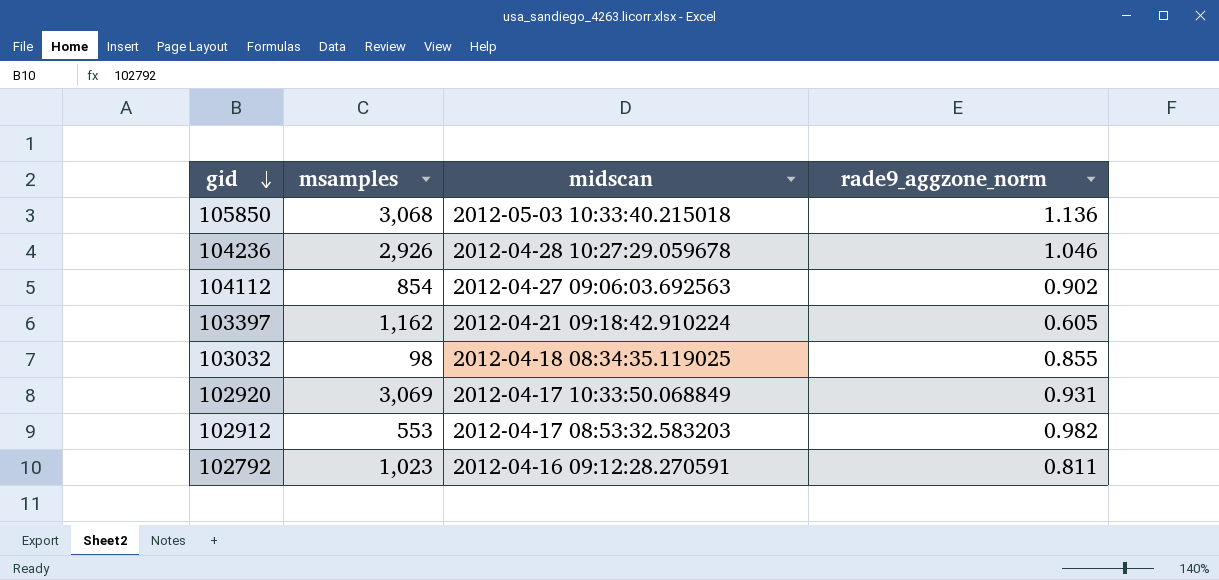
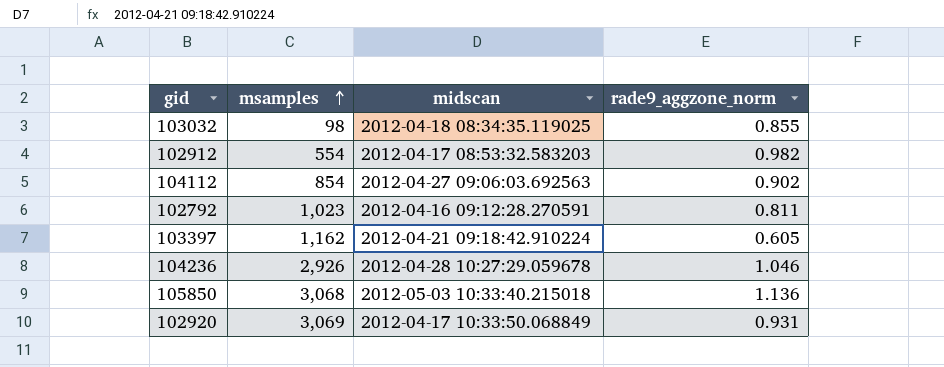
row order: gid descending -> msamples ascending
102912 | msamples: 553 -> 554

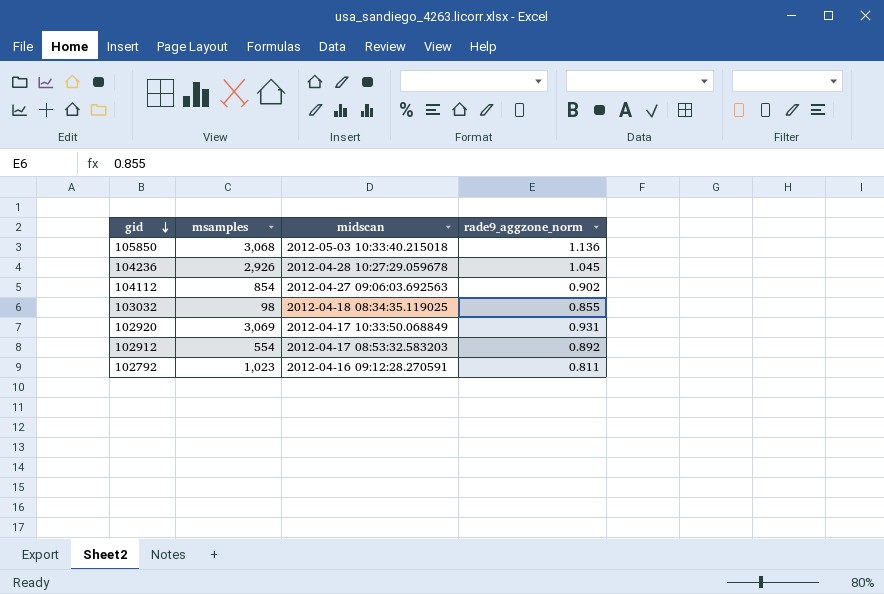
row order: msamples ascending -> gid descending
row 103397: 1,162 | 2012-04-21 09:18:42.910224 | 0.605 -> none
104236 | rade9_aggzone_norm: 1.046 -> 1.045
102912 | rade9_aggzone_norm: 0.982 -> 0.892

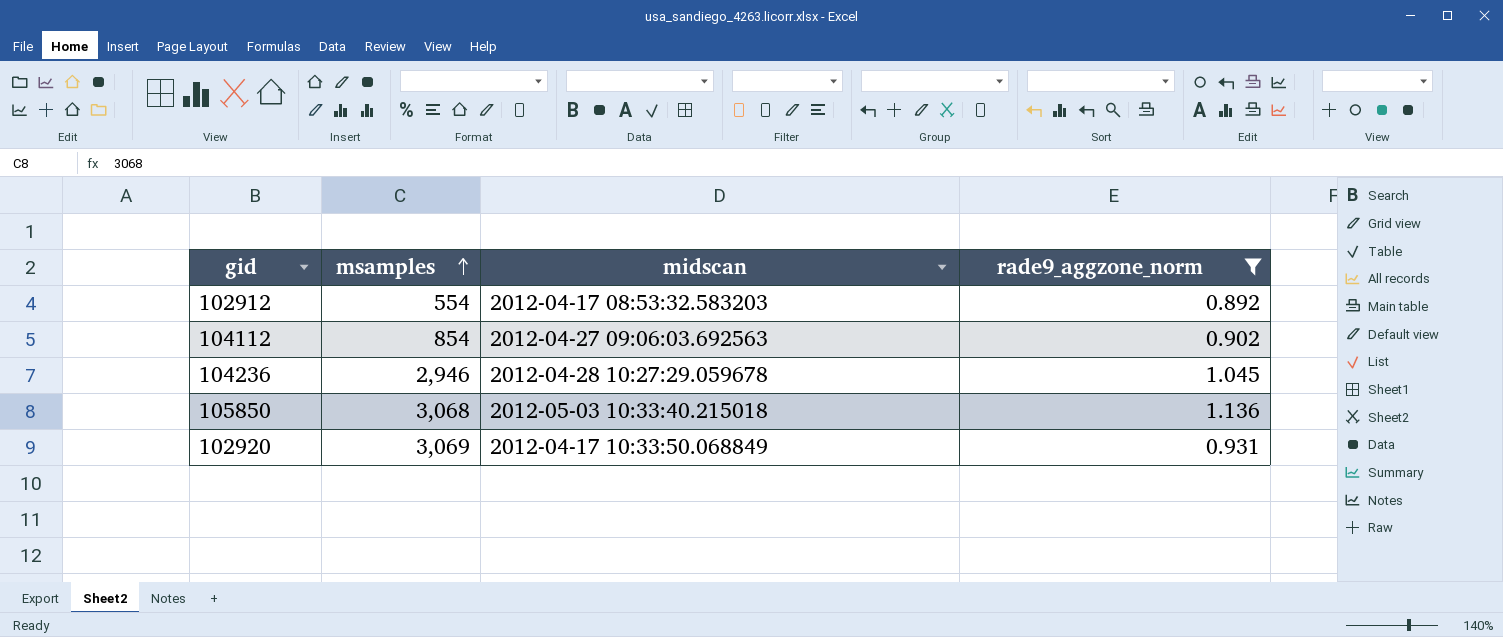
filter: none -> rade9_aggzone_norm >= 0.892
row order: gid descending -> msamples ascending
104236 | msamples: 2,926 -> 2,946

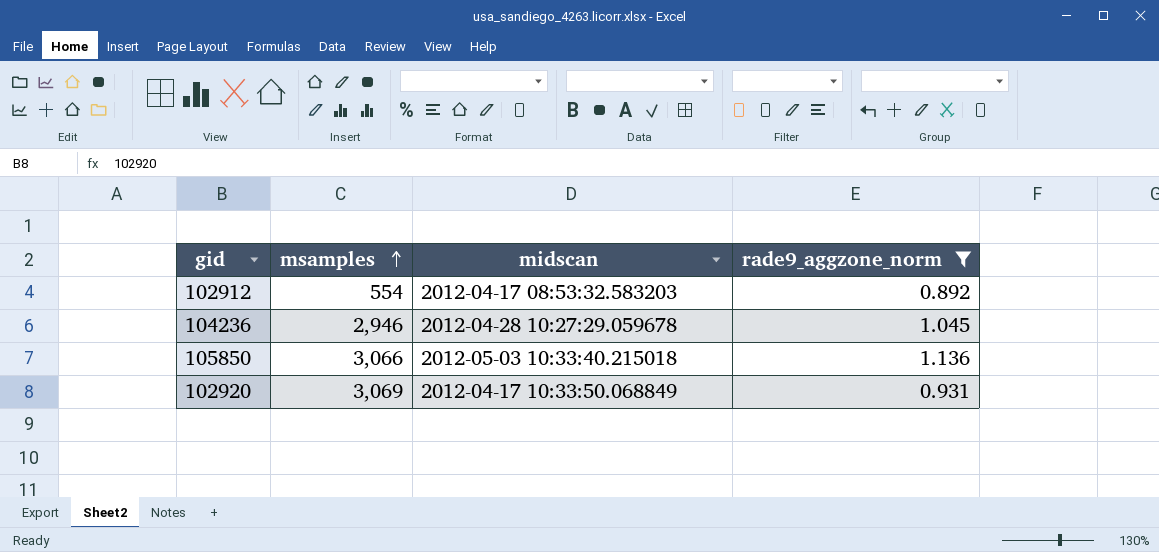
row 104112: 854 | 2012-04-27 09:06:03.692563 | 0.902 -> none
105850 | msamples: 3,068 -> 3,066

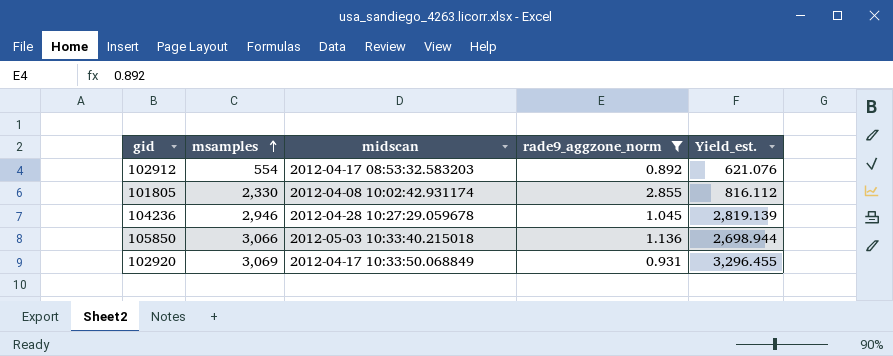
column Yield_est. | formula: none -> [msamples] / [rade9_aggzone_norm]
row 101805: none -> 2,330 | 2012-04-08 10:02:42.931174 | 2.855 | 816.112

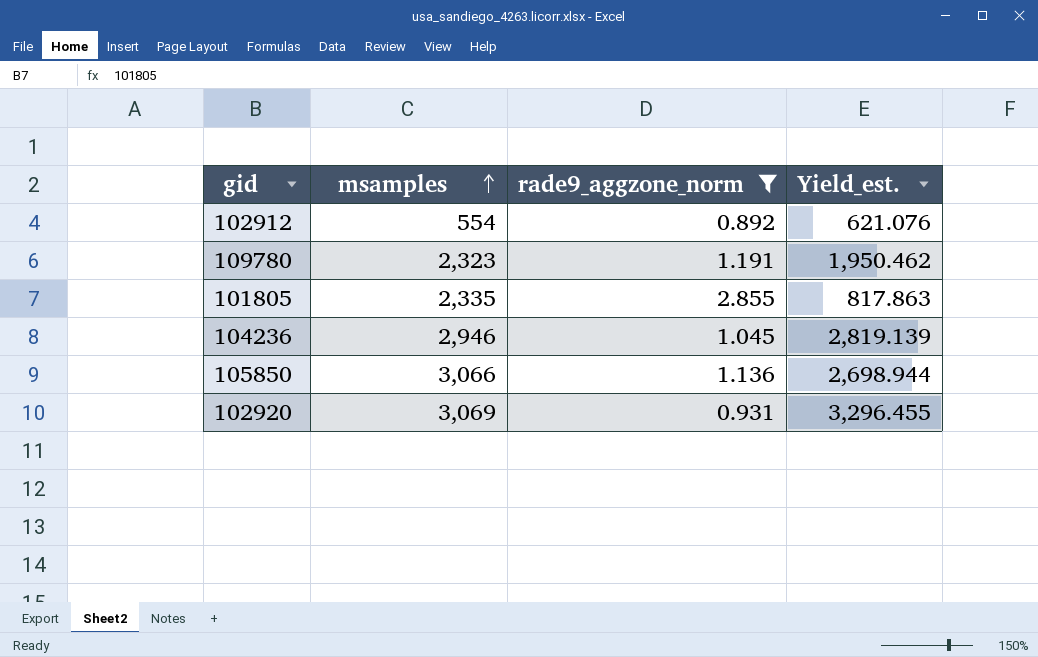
column midscan | position: 3 -> none
row 109780: none -> 2,323 | 1.191 | 1,950.462
101805 | msamples: 2,330 -> 2,335
101805 | Yield_est.: 816.112 -> 817.863

